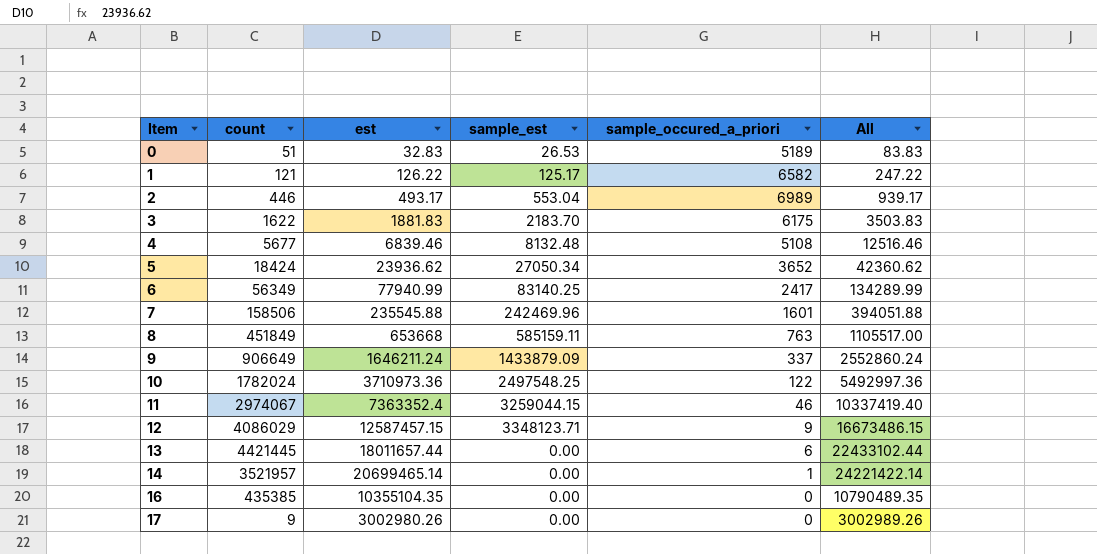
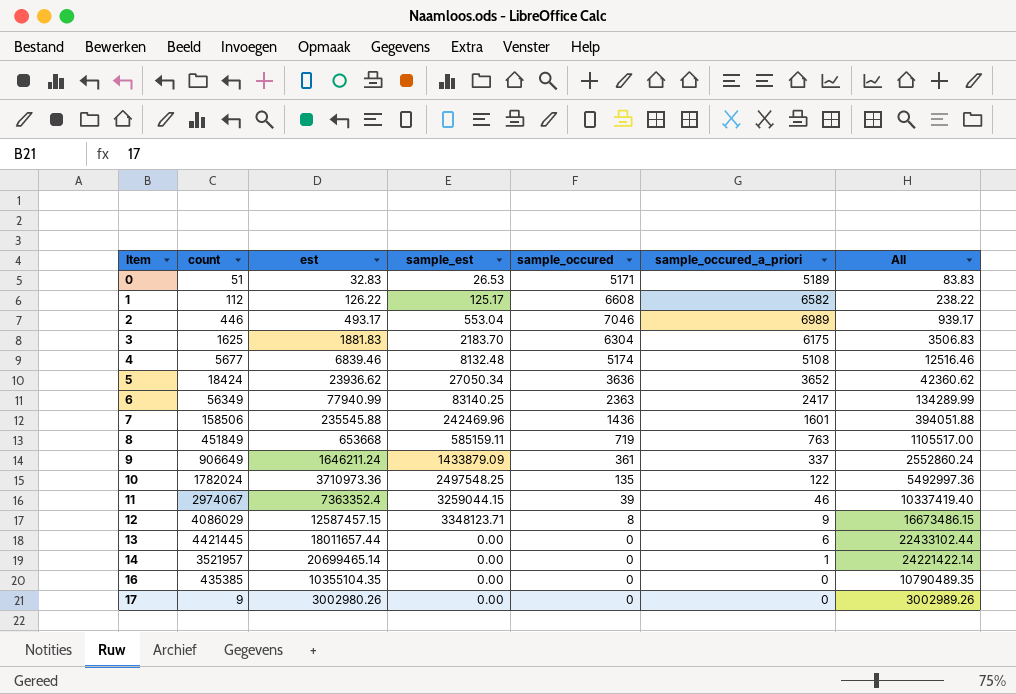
column sample_occured | position: none -> 5
1 | count: 121 -> 112
1 | All: 247.22 -> 238.22
3 | count: 1622 -> 1625
3 | All: 3503.83 -> 3506.83

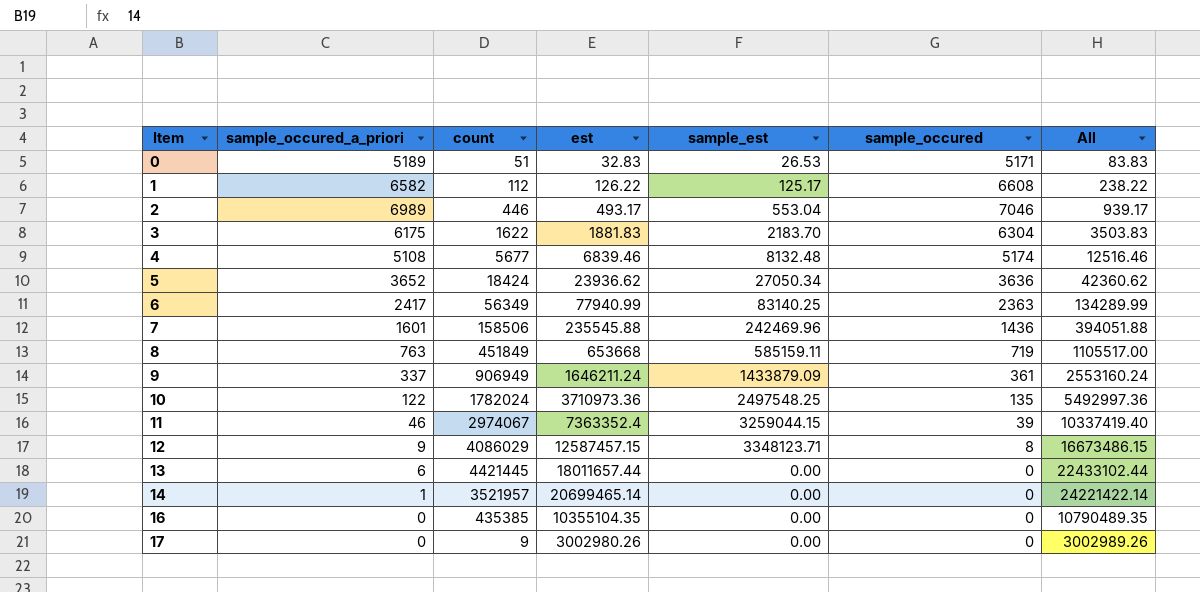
column sample_occured_a_priori | position: 6 -> 2
3 | count: 1625 -> 1622
3 | All: 3506.83 -> 3503.83
9 | count: 906649 -> 906949
9 | All: 2552860.24 -> 2553160.24

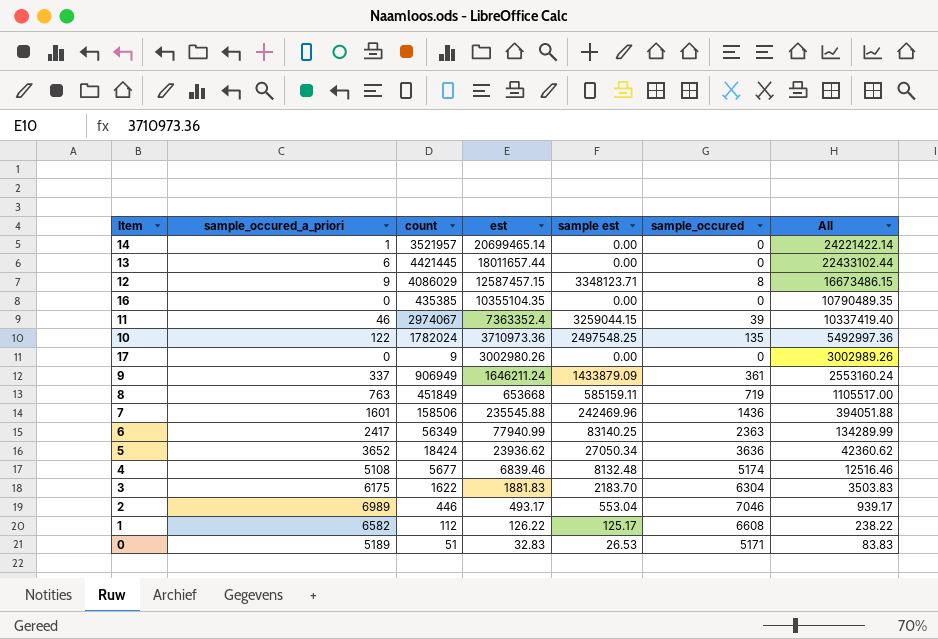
row order: Item ascending -> est descending
column name: sample_est -> sample est

